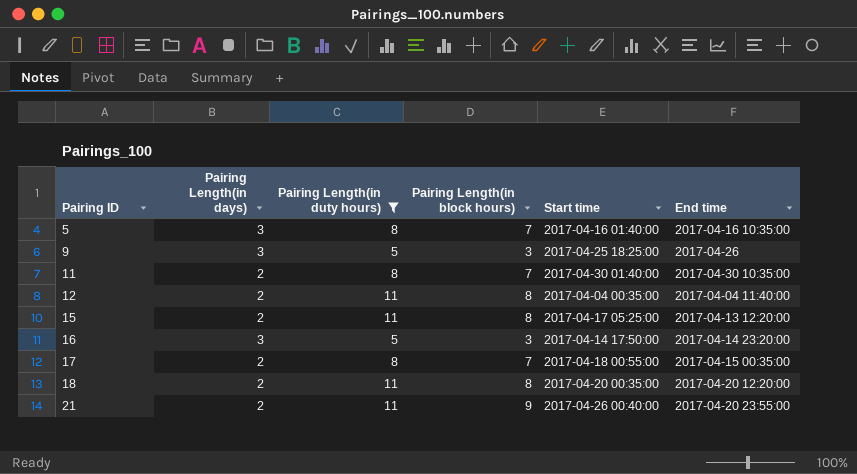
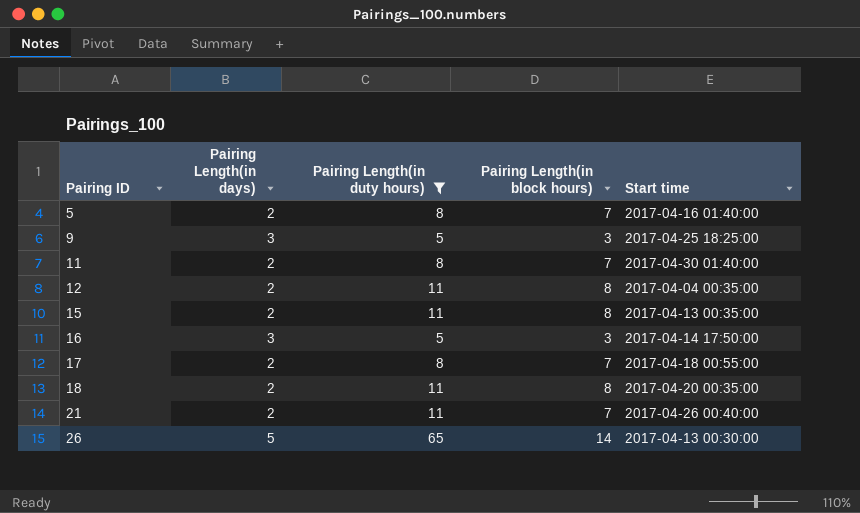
column End time | position: 6 -> none
5 | Pairing Length(in days): 3 -> 2
15 | Start time: 2017-04-17 05:25:00 -> 2017-04-13 00:35:00
21 | Pairing Length(in block hours): 9 -> 7
row 26: none -> 5 | 65 | 14 | 2017-04-13 00:30:00

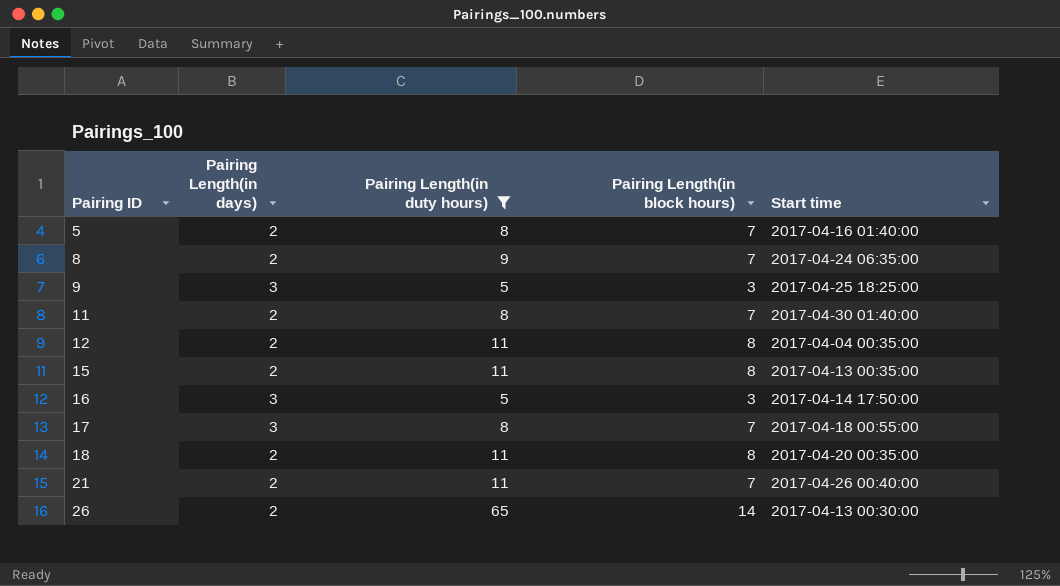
row 8: none -> 2 | 9 | 7 | 2017-04-24 06:35:00
17 | Pairing Length(in days): 2 -> 3
26 | Pairing Length(in days): 5 -> 2

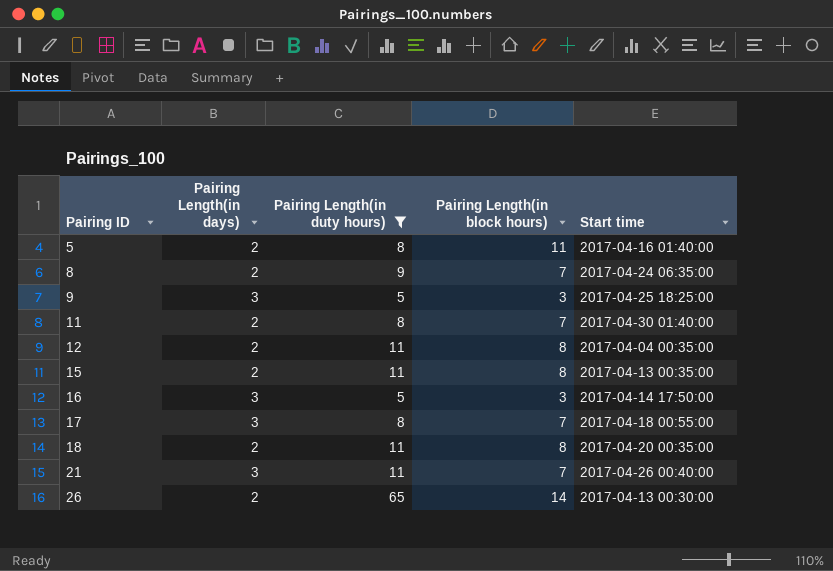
5 | Pairing Length(in block hours): 7 -> 11
21 | Pairing Length(in days): 2 -> 3

